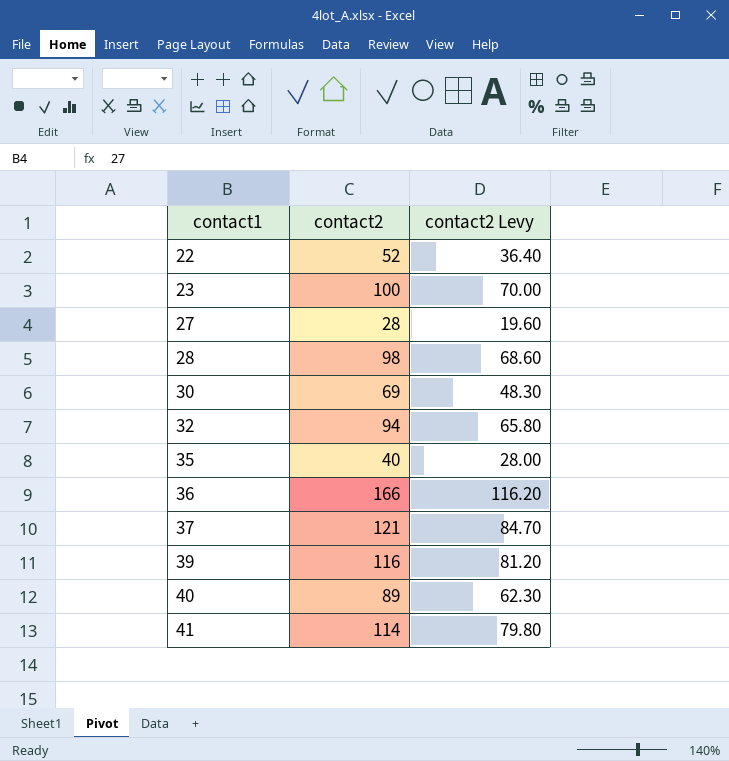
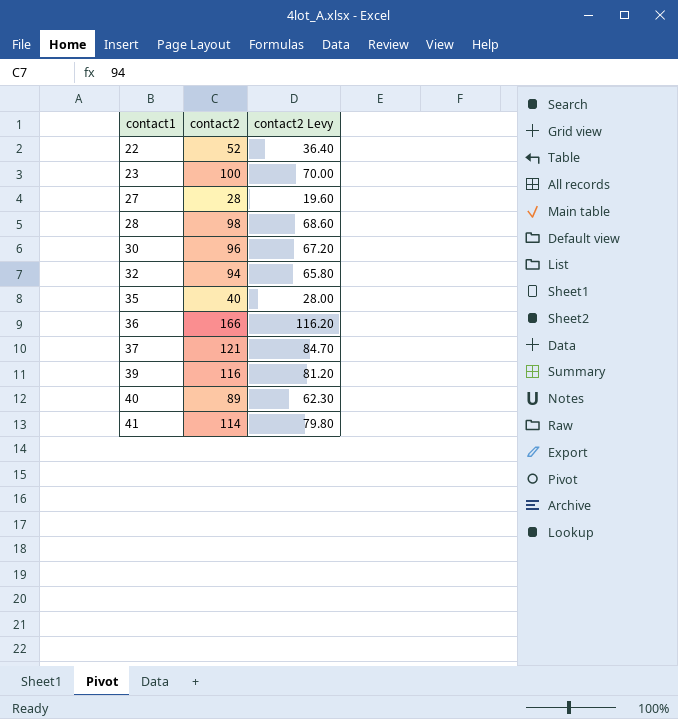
30 | contact2: 69 -> 96
30 | contact2 Levy: 48.30 -> 67.20

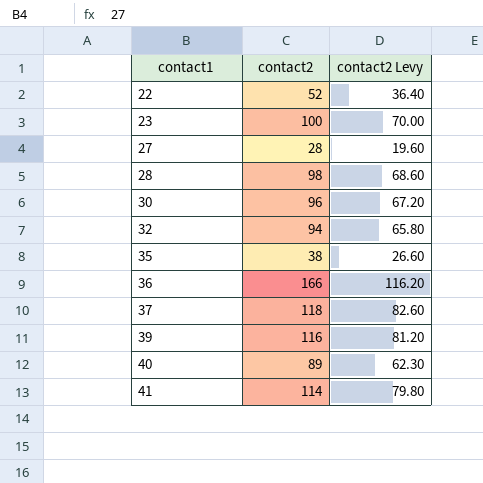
35 | contact2: 40 -> 38
35 | contact2 Levy: 28.00 -> 26.60
37 | contact2: 121 -> 118
37 | contact2 Levy: 84.70 -> 82.60

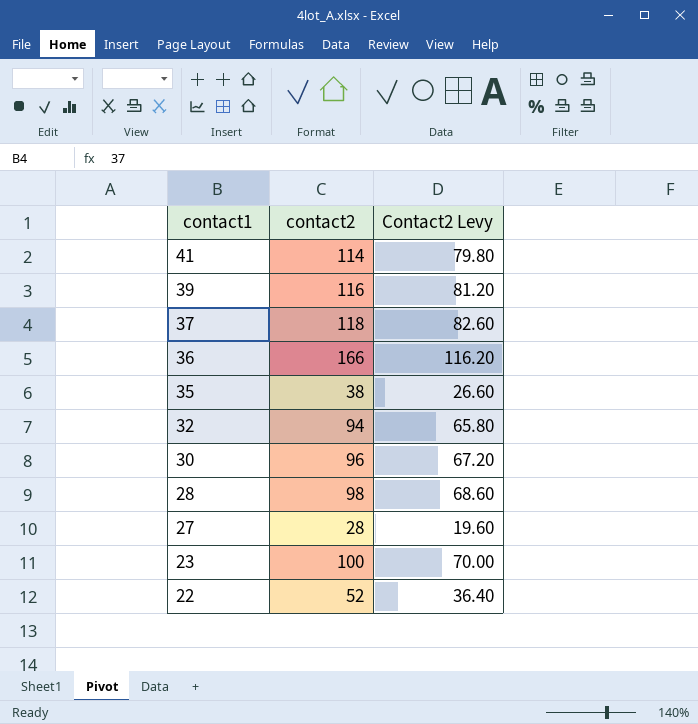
row order: contact1 ascending -> contact1 descending
column name: contact2 Levy -> Contact2 Levy
row 40: 89 | 62.30 -> none

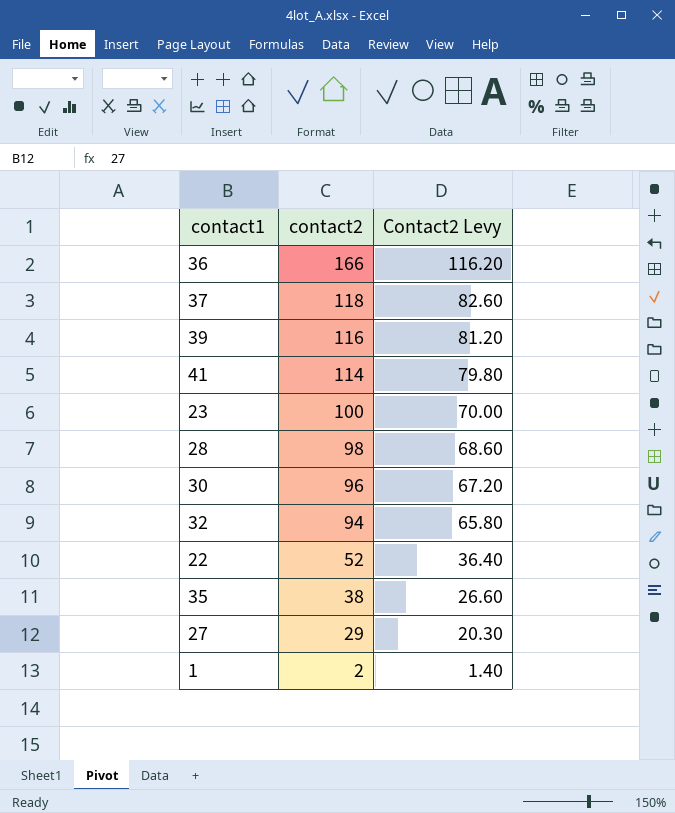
row order: contact1 descending -> contact2 descending
27 | contact2: 28 -> 29
27 | Contact2 Levy: 19.60 -> 20.30
row 1: none -> 2 | 1.40

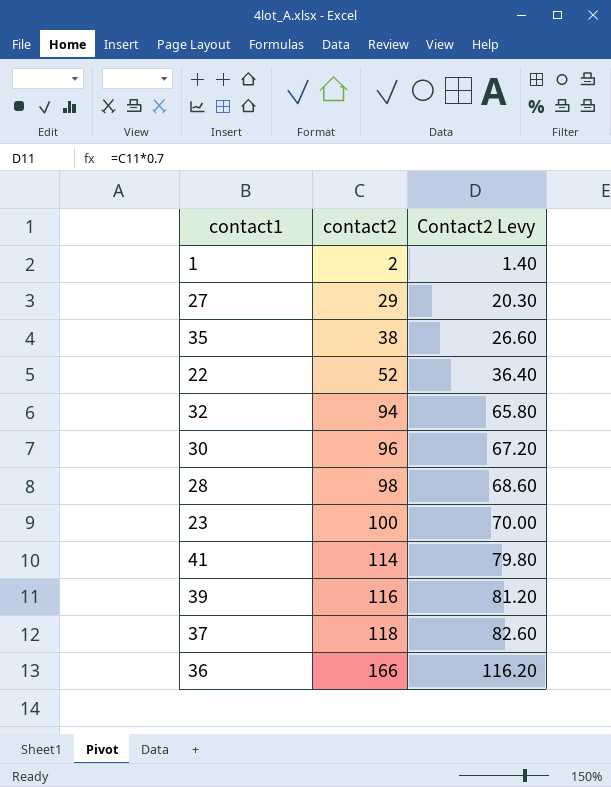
row order: contact2 descending -> contact2 ascending

